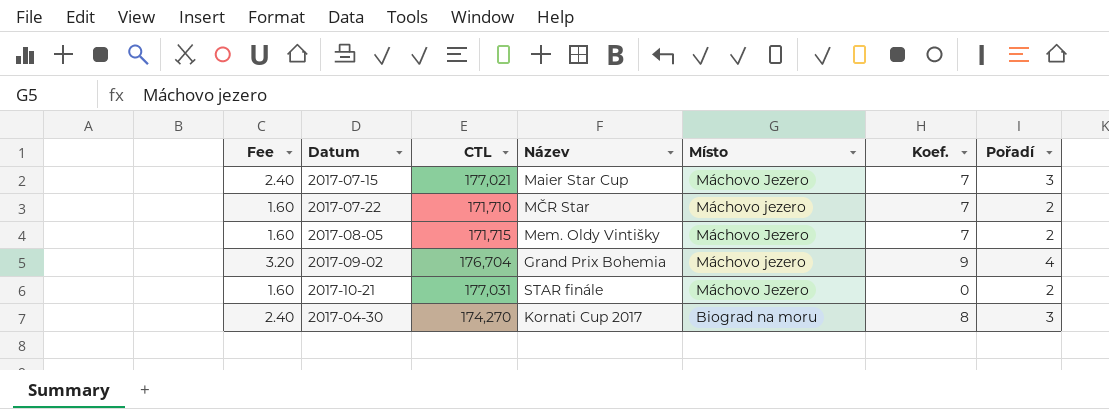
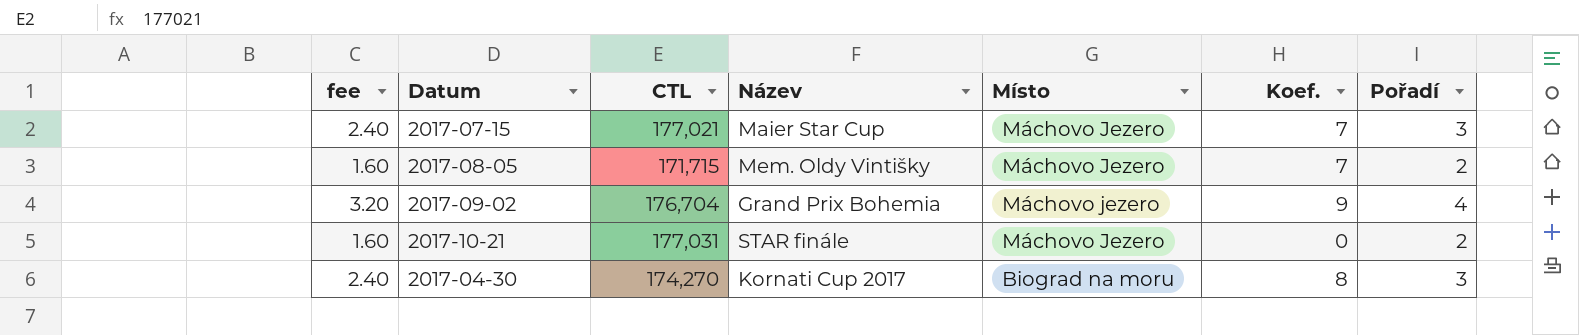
column name: Fee -> fee
row 2017-07-22: 1.60 | 171,710 | MČR Star | Máchovo jezero | 7 | 2 -> none

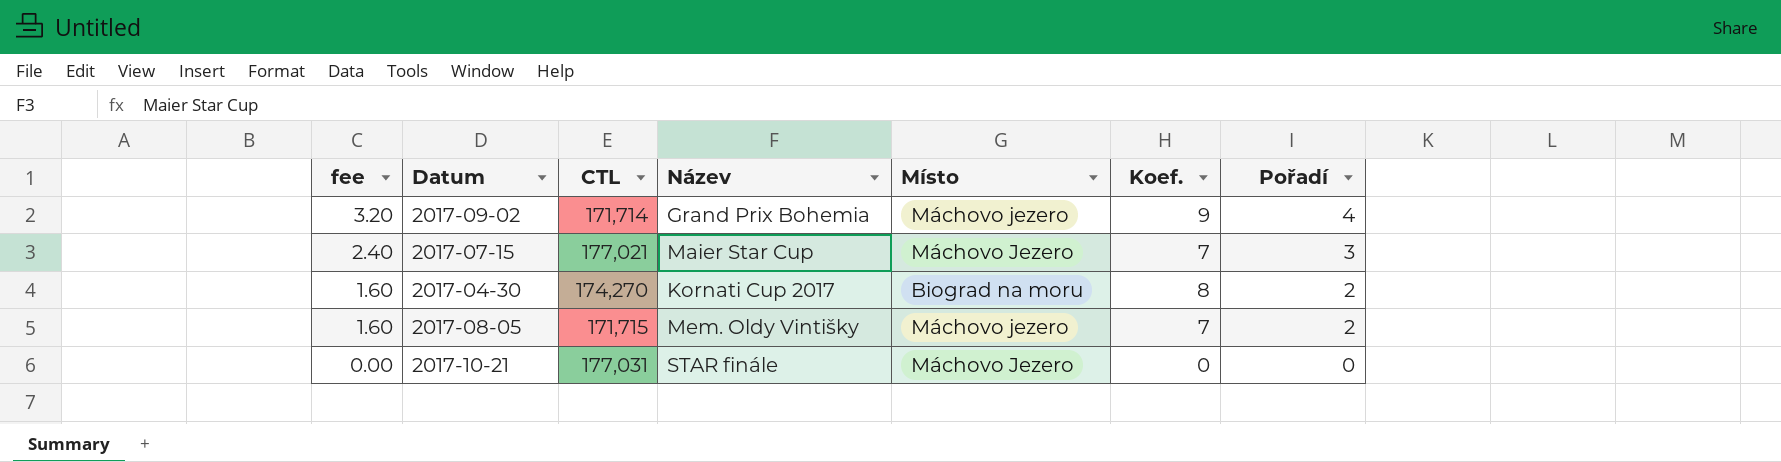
row order: Místo descending -> fee descending
2017-09-02 | CTL: 176,704 -> 171,714
2017-04-30 | fee: 2.40 -> 1.60
2017-04-30 | Pořadí: 3 -> 2
2017-08-05 | Místo: Máchovo Jezero -> Máchovo jezero
2017-10-21 | fee: 1.60 -> 0.00
2017-10-21 | Pořadí: 2 -> 0

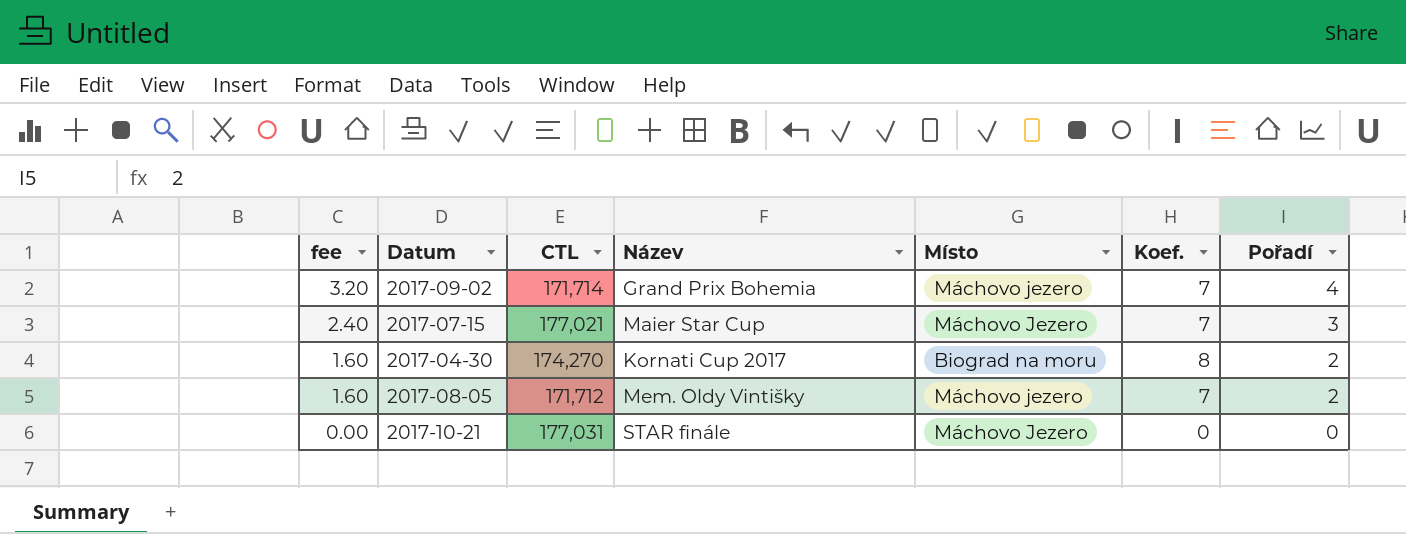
2017-09-02 | Koef.: 9 -> 7
2017-08-05 | CTL: 171,715 -> 171,712

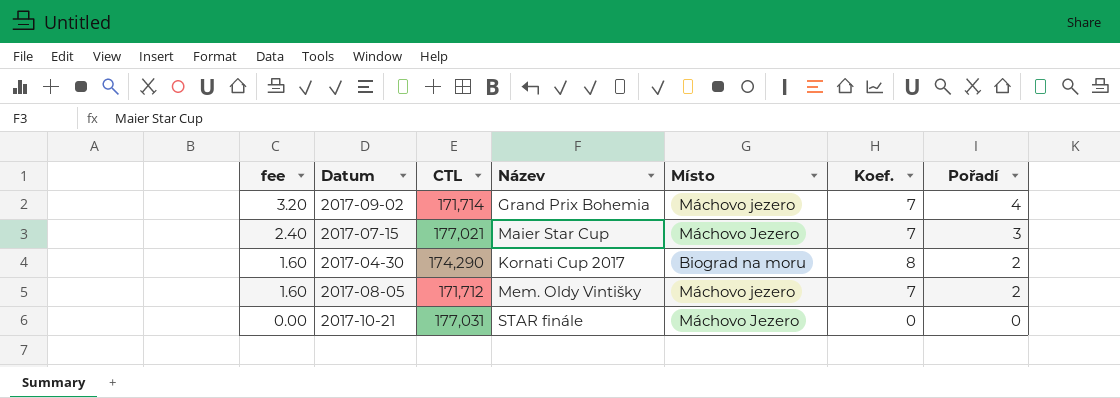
2017-04-30 | CTL: 174,270 -> 174,290

